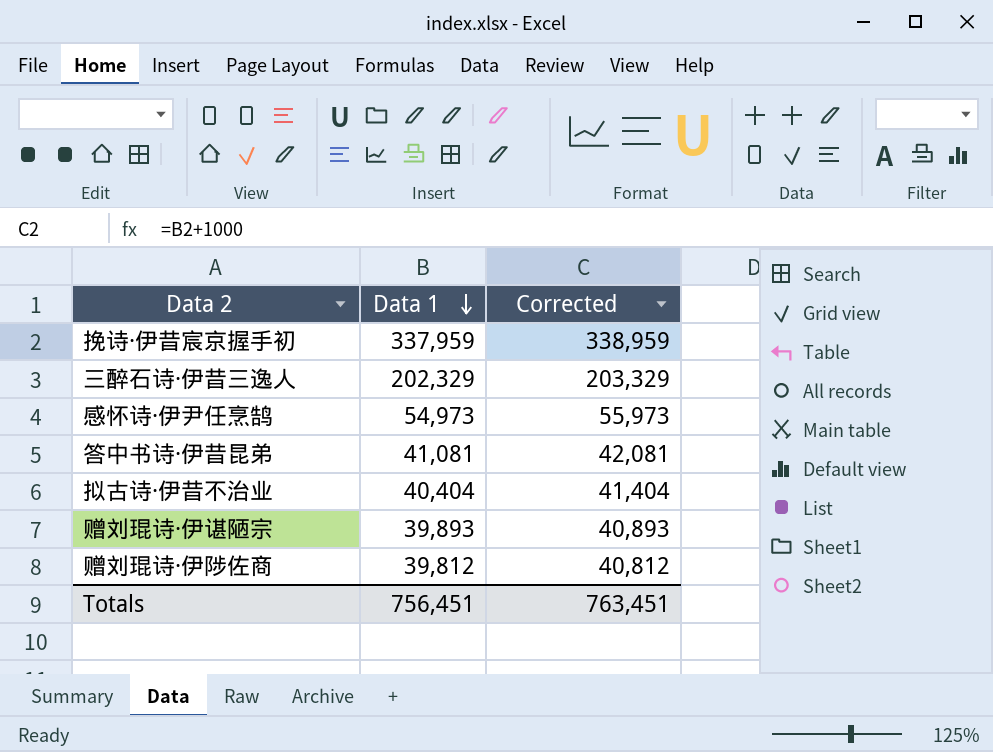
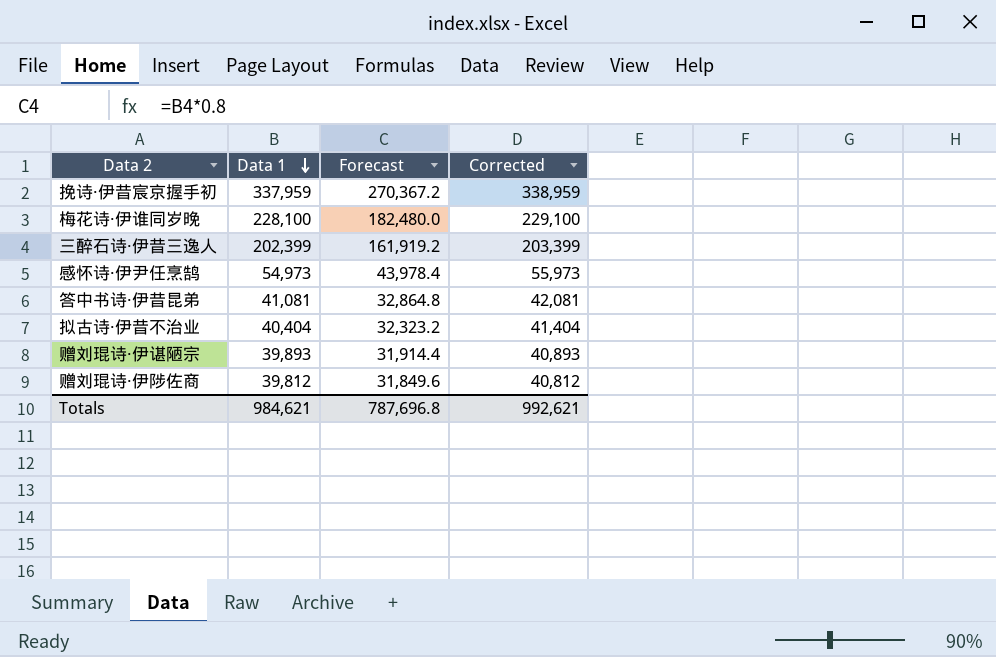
column Forecast | formula: none -> [Data 1] * 0.8
row 梅花诗·伊谁同岁晚: none -> 228,100 | 182,480.0 | 229,100
三醉石诗·伊昔三逸人 | Data 1: 202,329 -> 202,399
三醉石诗·伊昔三逸人 | Corrected: 203,329 -> 203,399
Totals | Data 1: 756,451 -> 984,621
Totals | Corrected: 763,451 -> 992,621

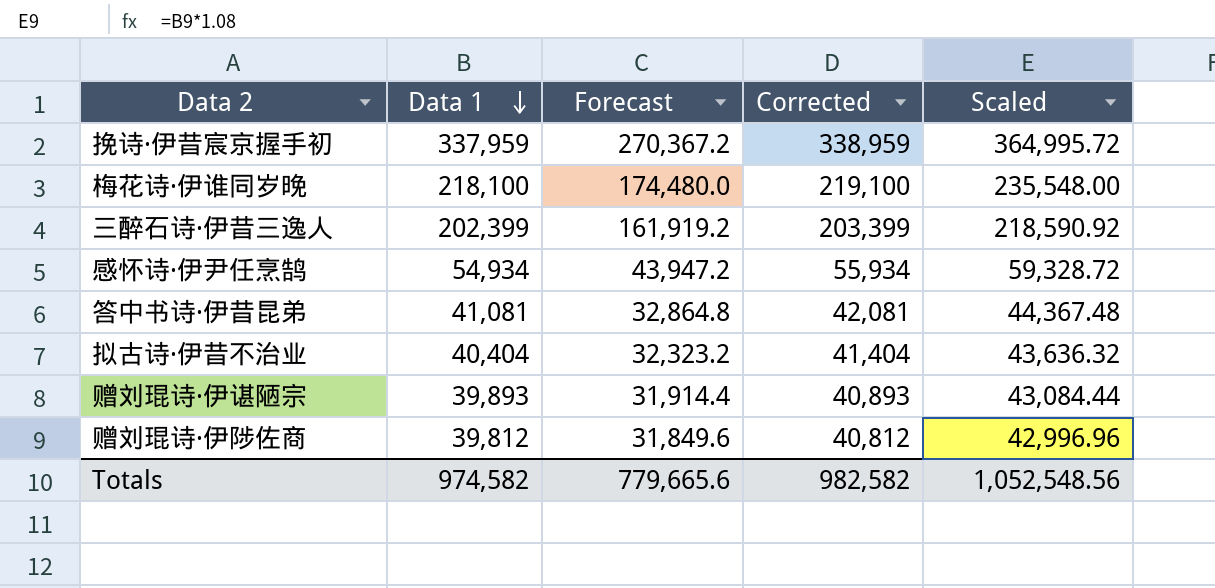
column Scaled | formula: none -> [Data 1] * 1.08
梅花诗·伊谁同岁晚 | Data 1: 228,100 -> 218,100
梅花诗·伊谁同岁晚 | Forecast: 182,480.0 -> 174,480.0
梅花诗·伊谁同岁晚 | Corrected: 229,100 -> 219,100
感怀诗·伊尹任烹鹄 | Data 1: 54,973 -> 54,934
感怀诗·伊尹任烹鹄 | Forecast: 43,978.4 -> 43,947.2
感怀诗·伊尹任烹鹄 | Corrected: 55,973 -> 55,934
Totals | Data 1: 984,621 -> 974,582
Totals | Forecast: 787,696.8 -> 779,665.6
Totals | Corrected: 992,621 -> 982,582

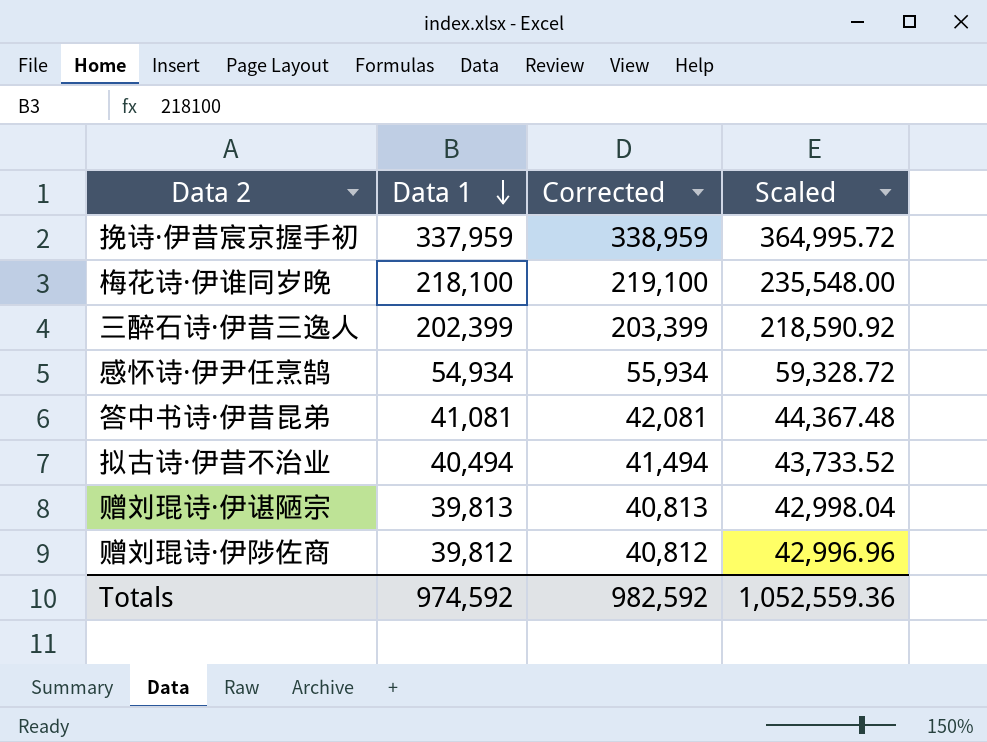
column Forecast | formula: [Data 1] * 0.8 -> none
拟古诗·伊昔不治业 | Data 1: 40,404 -> 40,494
拟古诗·伊昔不治业 | Corrected: 41,404 -> 41,494
拟古诗·伊昔不治业 | Scaled: 43,636.32 -> 43,733.52
赠刘琨诗·伊谌陋宗 | Data 1: 39,893 -> 39,813
赠刘琨诗·伊谌陋宗 | Corrected: 40,893 -> 40,813
赠刘琨诗·伊谌陋宗 | Scaled: 43,084.44 -> 42,998.04
Totals | Data 1: 974,582 -> 974,592
Totals | Corrected: 982,582 -> 982,592
Totals | Scaled: 1,052,548.56 -> 1,052,559.36

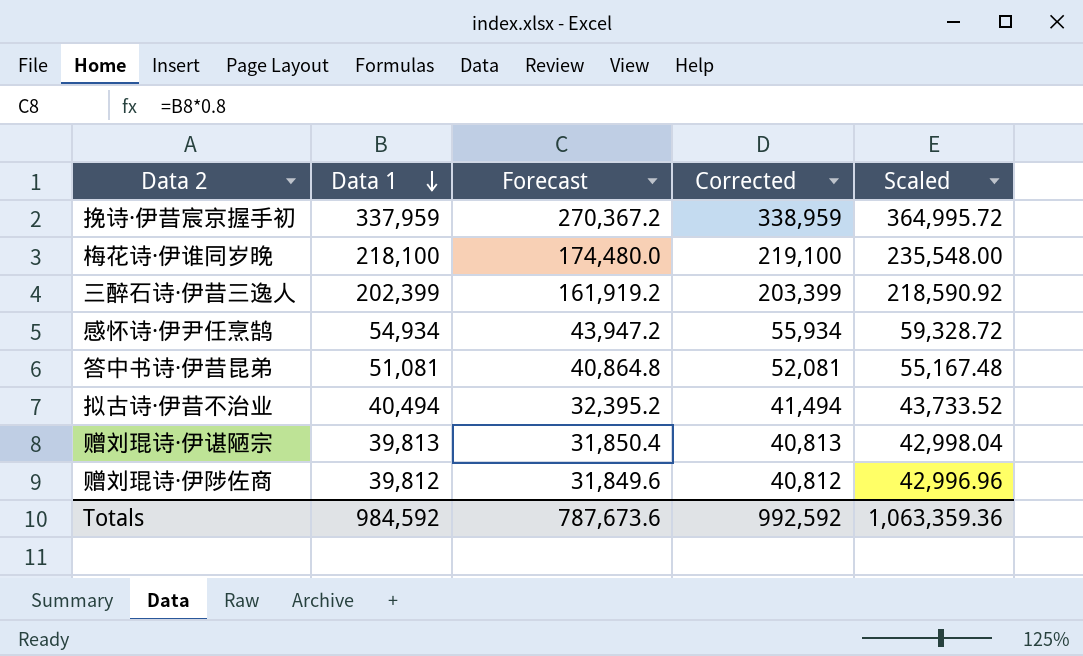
column Forecast | formula: none -> [Data 1] * 0.8
答中书诗·伊昔昆弟 | Data 1: 41,081 -> 51,081
答中书诗·伊昔昆弟 | Corrected: 42,081 -> 52,081
答中书诗·伊昔昆弟 | Scaled: 44,367.48 -> 55,167.48
Totals | Data 1: 974,592 -> 984,592
Totals | Corrected: 982,592 -> 992,592
Totals | Scaled: 1,052,559.36 -> 1,063,359.36

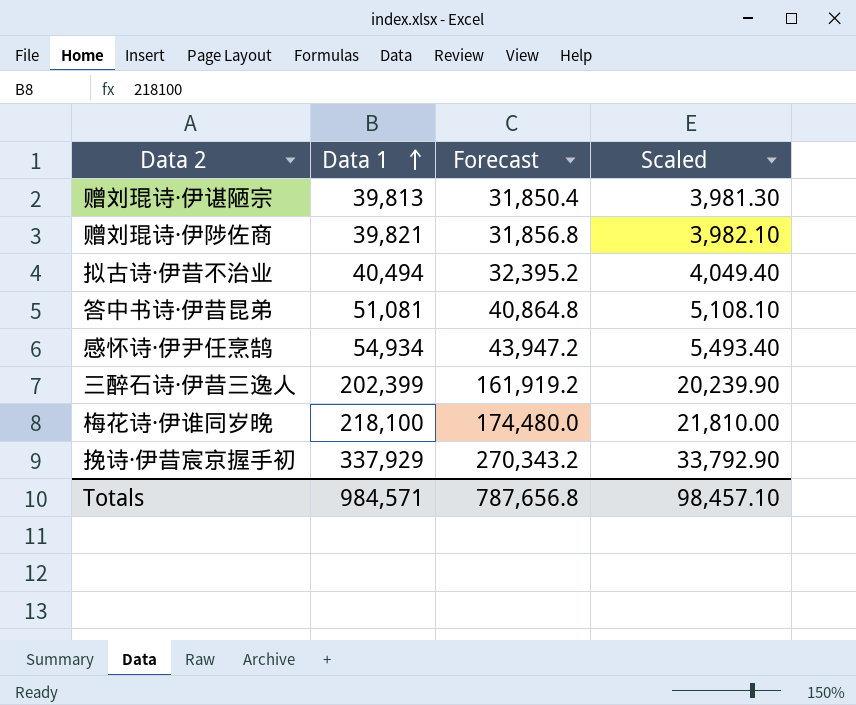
row order: Data 1 descending -> Data 1 ascending
column Corrected | formula: [Data 1] + 1000 -> none
column Scaled | formula: [Data 1] * 1.08 -> [Data 1] * 0.1
赠刘琨诗·伊陟佐商 | Data 1: 39,812 -> 39,821
赠刘琨诗·伊陟佐商 | Forecast: 31,849.6 -> 31,856.8
挽诗·伊昔宸京握手初 | Data 1: 337,959 -> 337,929
挽诗·伊昔宸京握手初 | Forecast: 270,367.2 -> 270,343.2
Totals | Data 1: 984,592 -> 984,571
Totals | Forecast: 787,673.6 -> 787,656.8
Totals | Scaled: 1,063,359.36 -> 98,457.10

